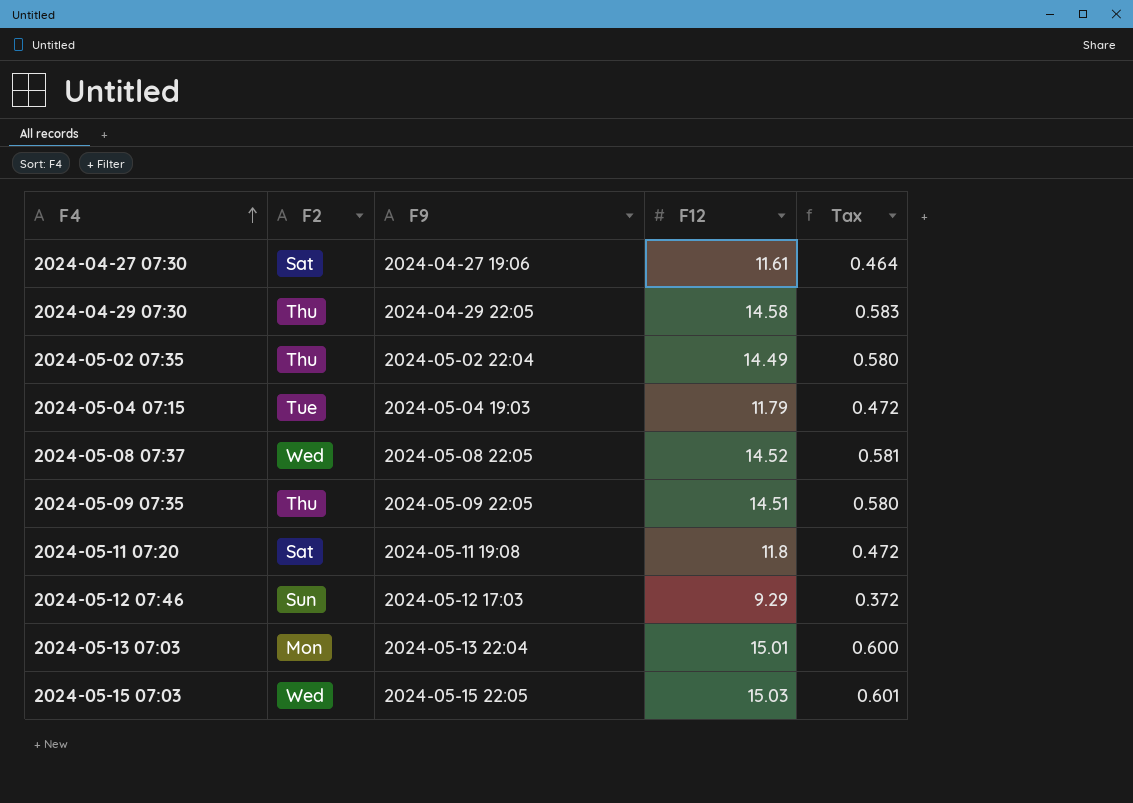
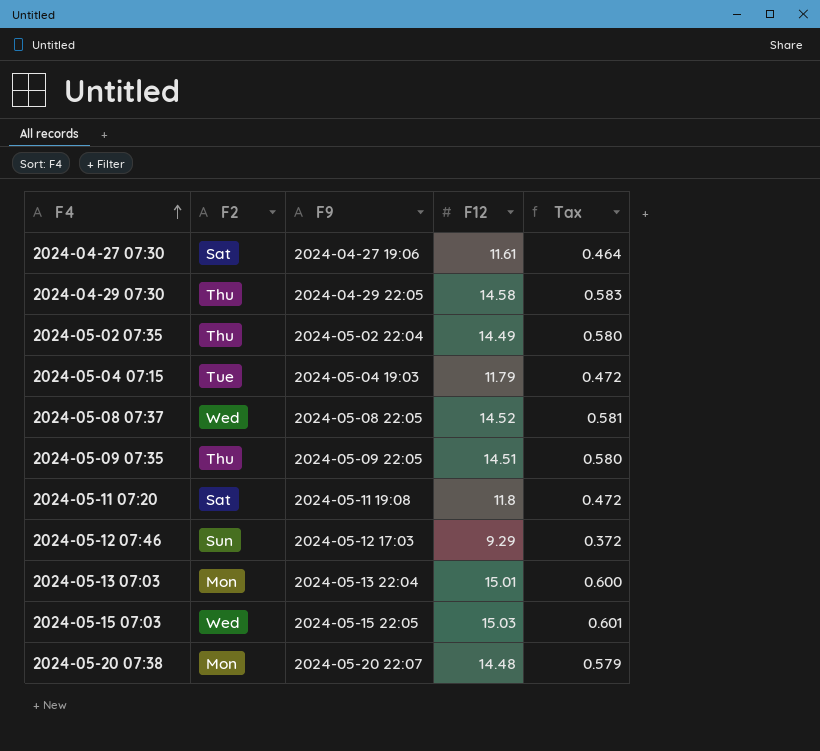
row 2024-05-20 07:38: none -> Mon | 2024-05-20 22:07 | 14.48 | 0.579

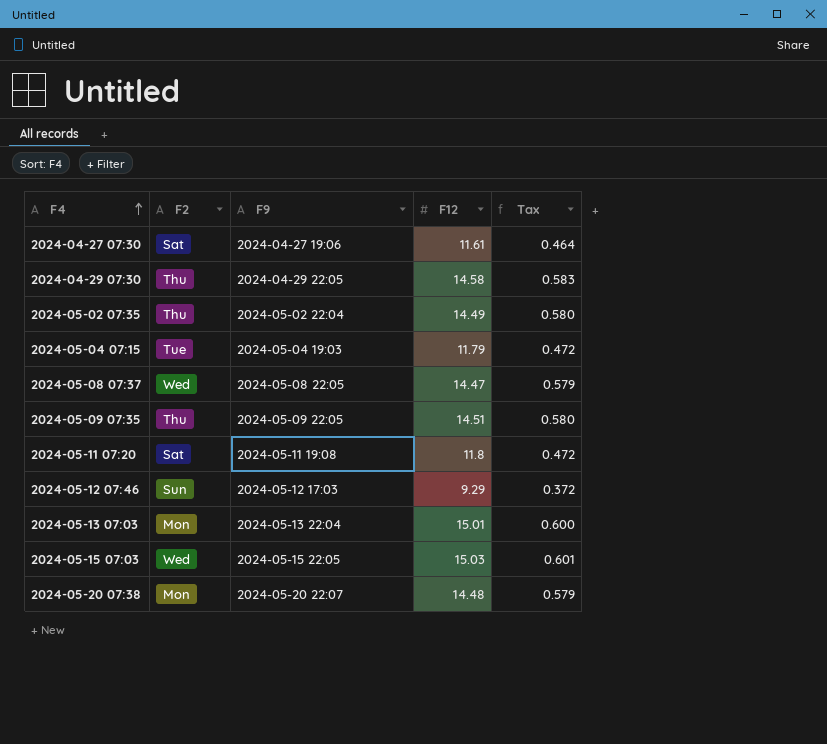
2024-05-08 07:37 | F12: 14.52 -> 14.47
2024-05-08 07:37 | Tax: 0.581 -> 0.579

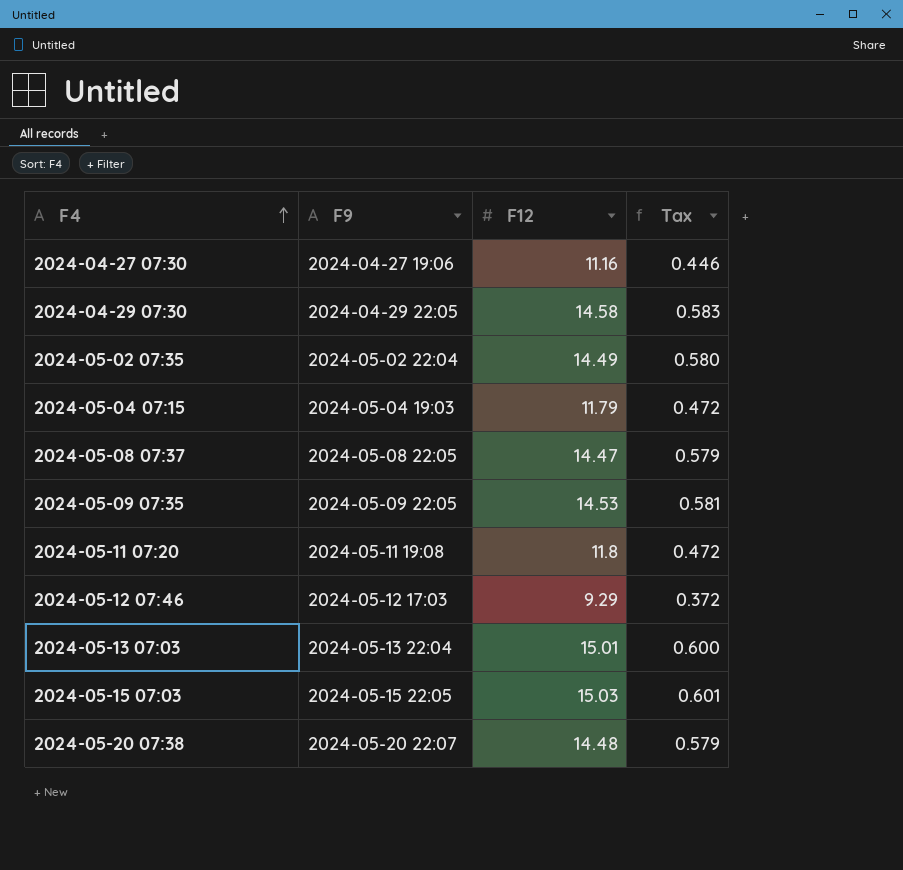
column F2 | position: 2 -> none
2024-04-27 07:30 | F12: 11.61 -> 11.16
2024-04-27 07:30 | Tax: 0.464 -> 0.446
2024-05-09 07:35 | F12: 14.51 -> 14.53
2024-05-09 07:35 | Tax: 0.580 -> 0.581

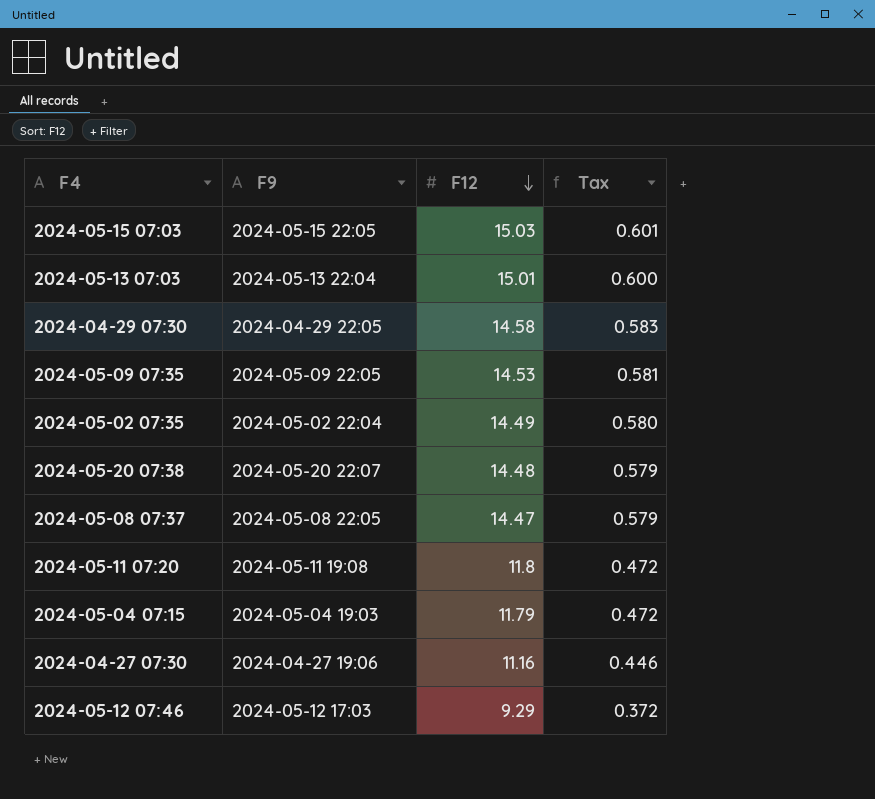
row order: F4 ascending -> F12 descending

